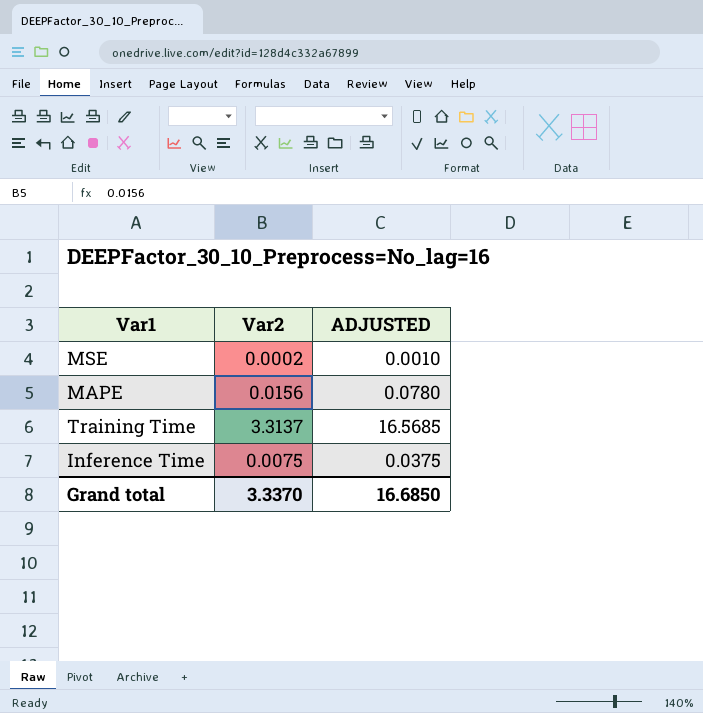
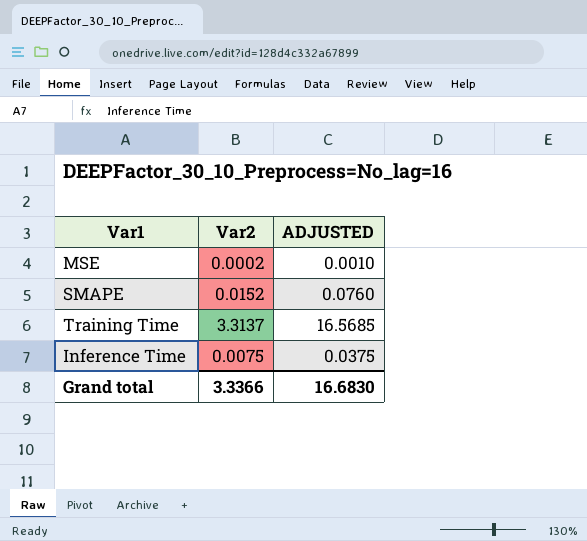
row MAPE: 0.0156 | 0.0780 -> none
row SMAPE: none -> 0.0152 | 0.0760
Grand total | Var2: 3.3370 -> 3.3366
Grand total | ADJUSTED: 16.6850 -> 16.6830

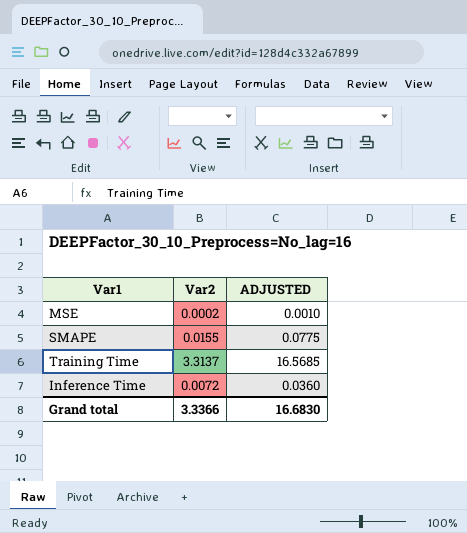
SMAPE | Var2: 0.0152 -> 0.0155
SMAPE | ADJUSTED: 0.0760 -> 0.0775
Inference Time | Var2: 0.0075 -> 0.0072
Inference Time | ADJUSTED: 0.0375 -> 0.0360

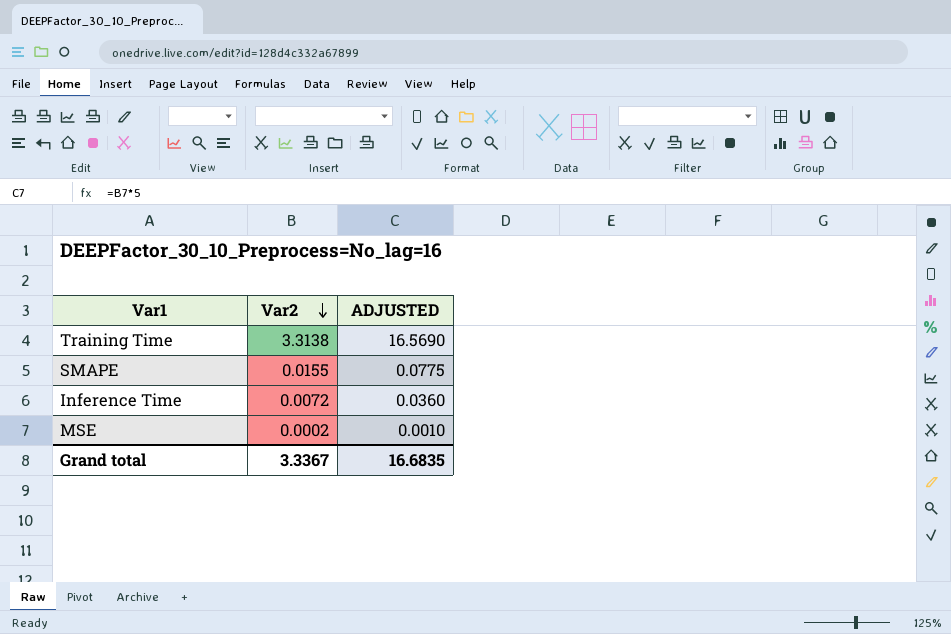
row order: none -> Var2 descending
Training Time | Var2: 3.3137 -> 3.3138
Training Time | ADJUSTED: 16.5685 -> 16.5690
Grand total | Var2: 3.3366 -> 3.3367
Grand total | ADJUSTED: 16.6830 -> 16.6835

